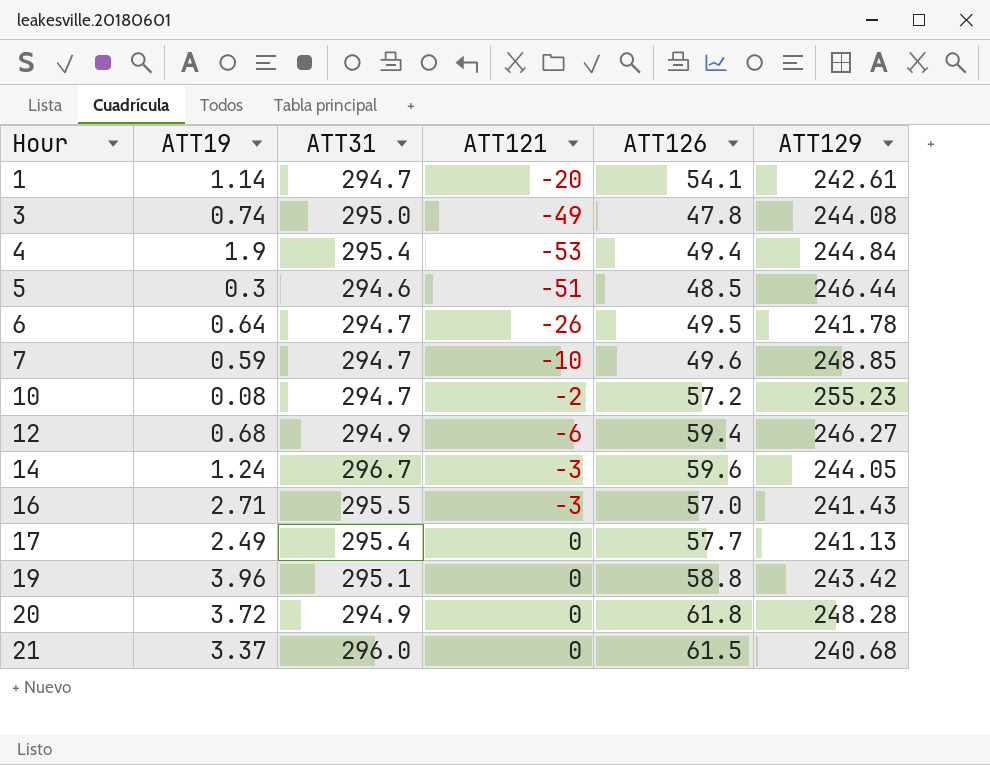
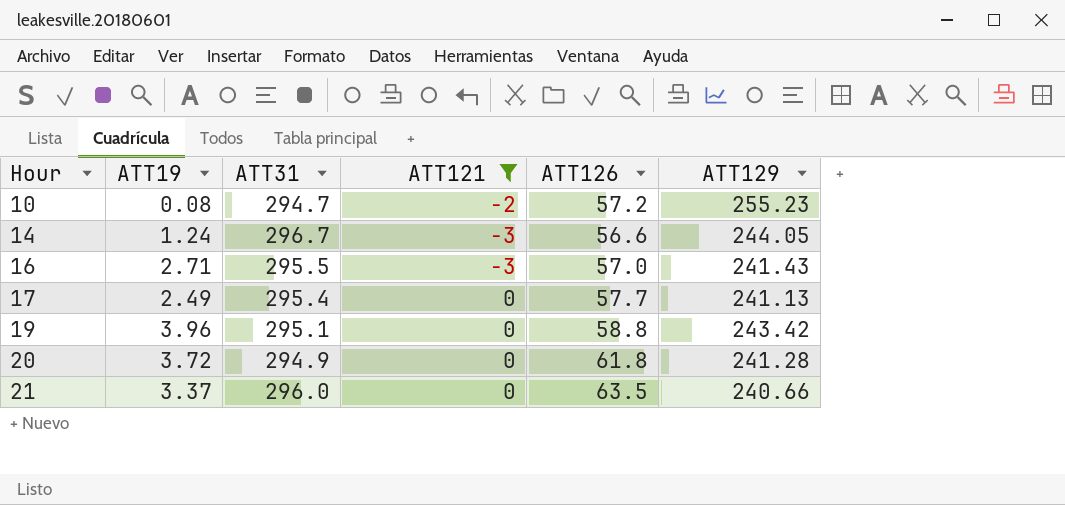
filter: none -> ATT121 >= -3
14 | ATT126: 59.6 -> 56.6
20 | ATT129: 248.28 -> 241.28
21 | ATT126: 61.5 -> 63.5
21 | ATT129: 240.68 -> 240.66

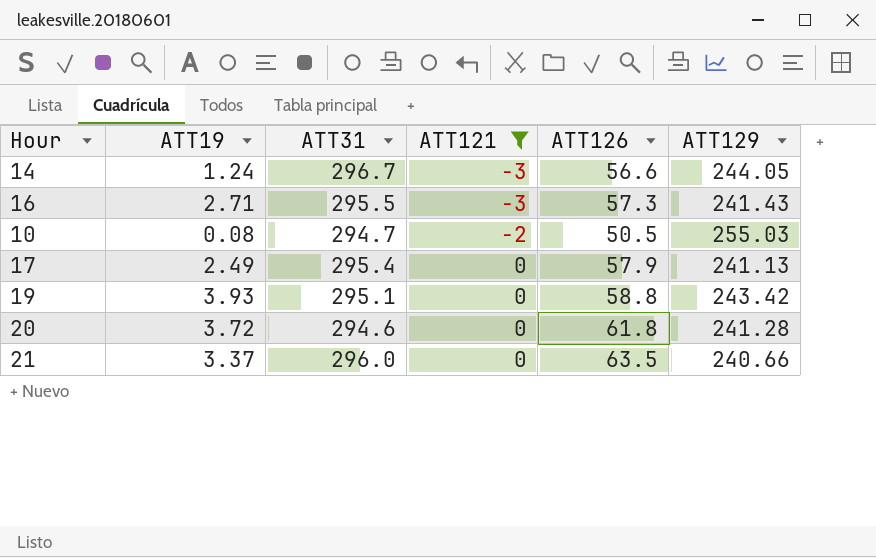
row order: Hour ascending -> ATT121 ascending
16 | ATT126: 57.0 -> 57.3
10 | ATT126: 57.2 -> 50.5
10 | ATT129: 255.23 -> 255.03
17 | ATT126: 57.7 -> 57.9
19 | ATT19: 3.96 -> 3.93
20 | ATT31: 294.9 -> 294.6

